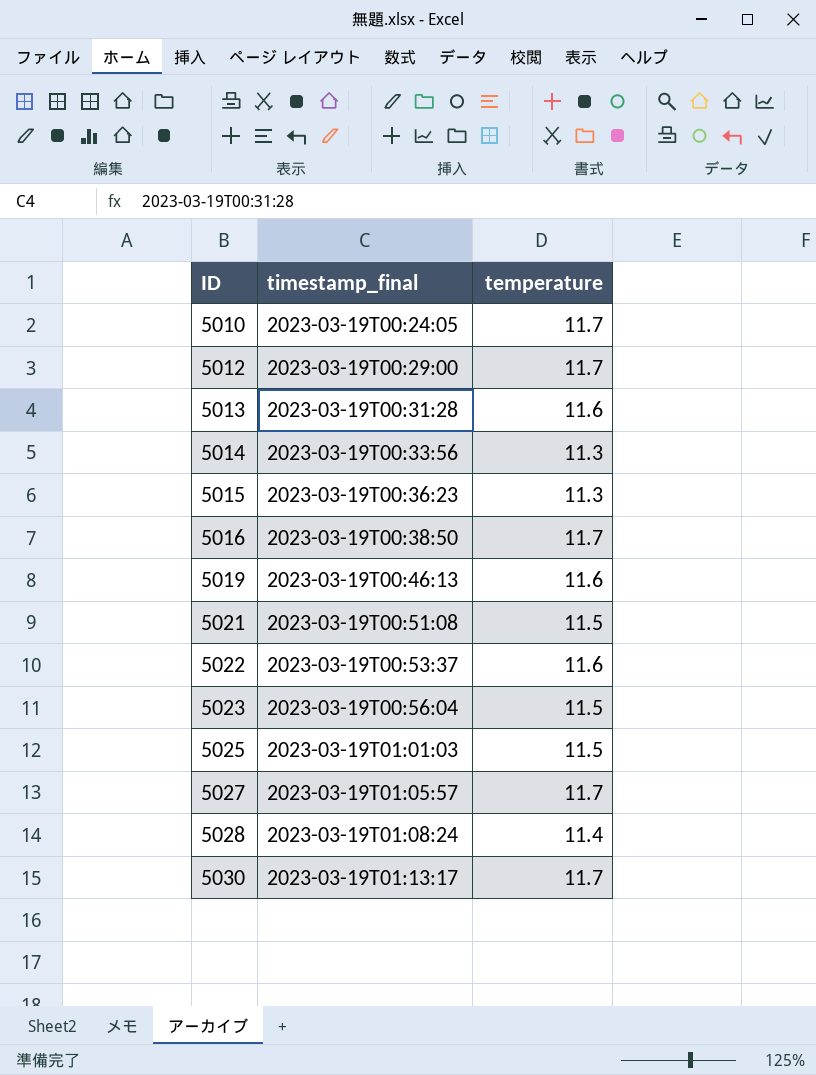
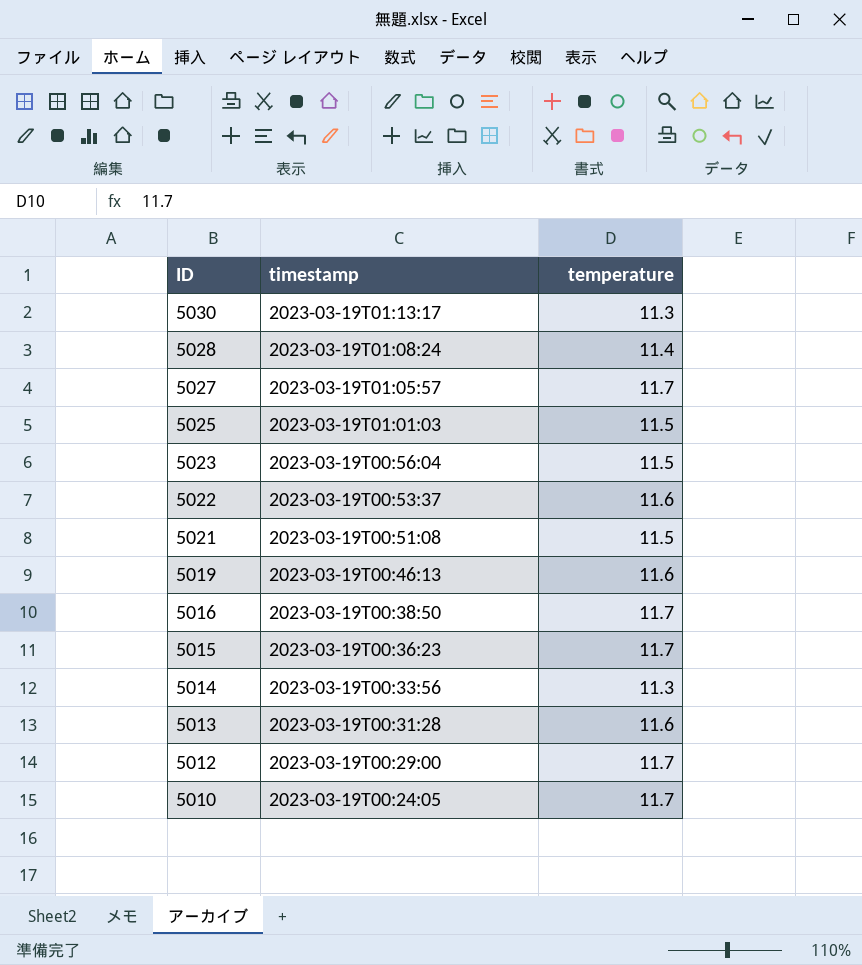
row order: ID ascending -> ID descending
column name: timestamp_final -> timestamp
5030 | temperature: 11.7 -> 11.3
5015 | temperature: 11.3 -> 11.7

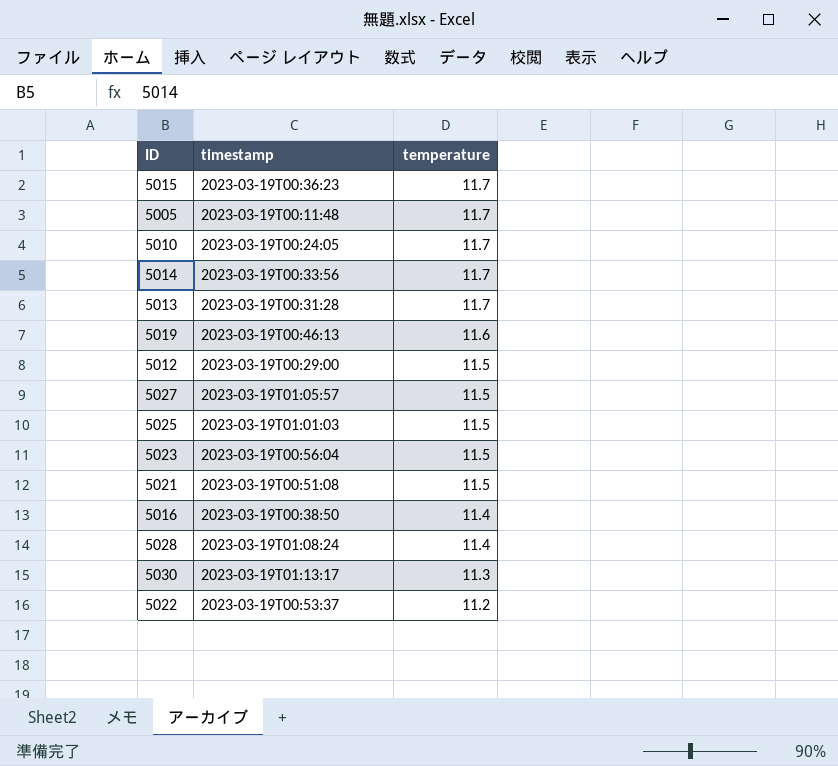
row order: ID descending -> temperature descending
row 5005: none -> 2023-03-19T00:11:48 | 11.7
5014 | temperature: 11.3 -> 11.7
5013 | temperature: 11.6 -> 11.7
5012 | temperature: 11.7 -> 11.5
5027 | temperature: 11.7 -> 11.5
5016 | temperature: 11.7 -> 11.4
5022 | temperature: 11.6 -> 11.2

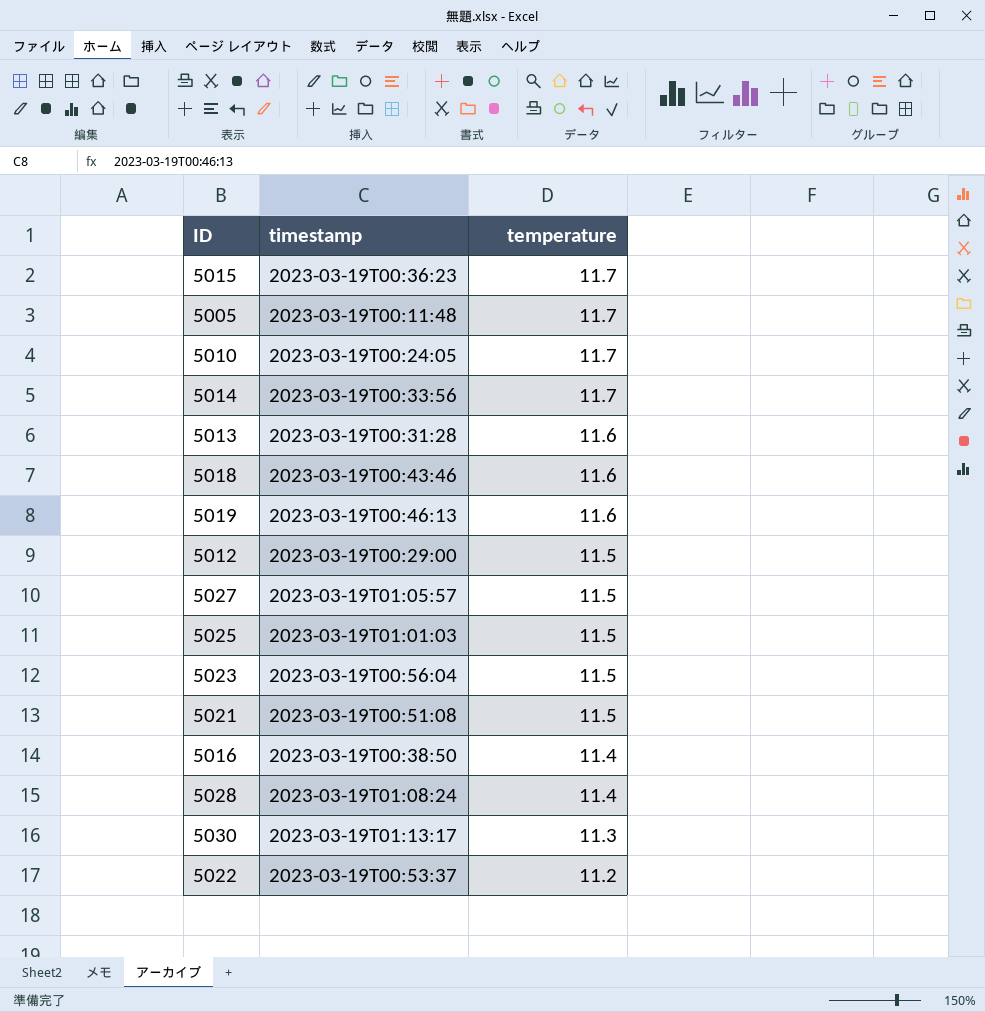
5013 | temperature: 11.7 -> 11.6
row 5018: none -> 2023-03-19T00:43:46 | 11.6

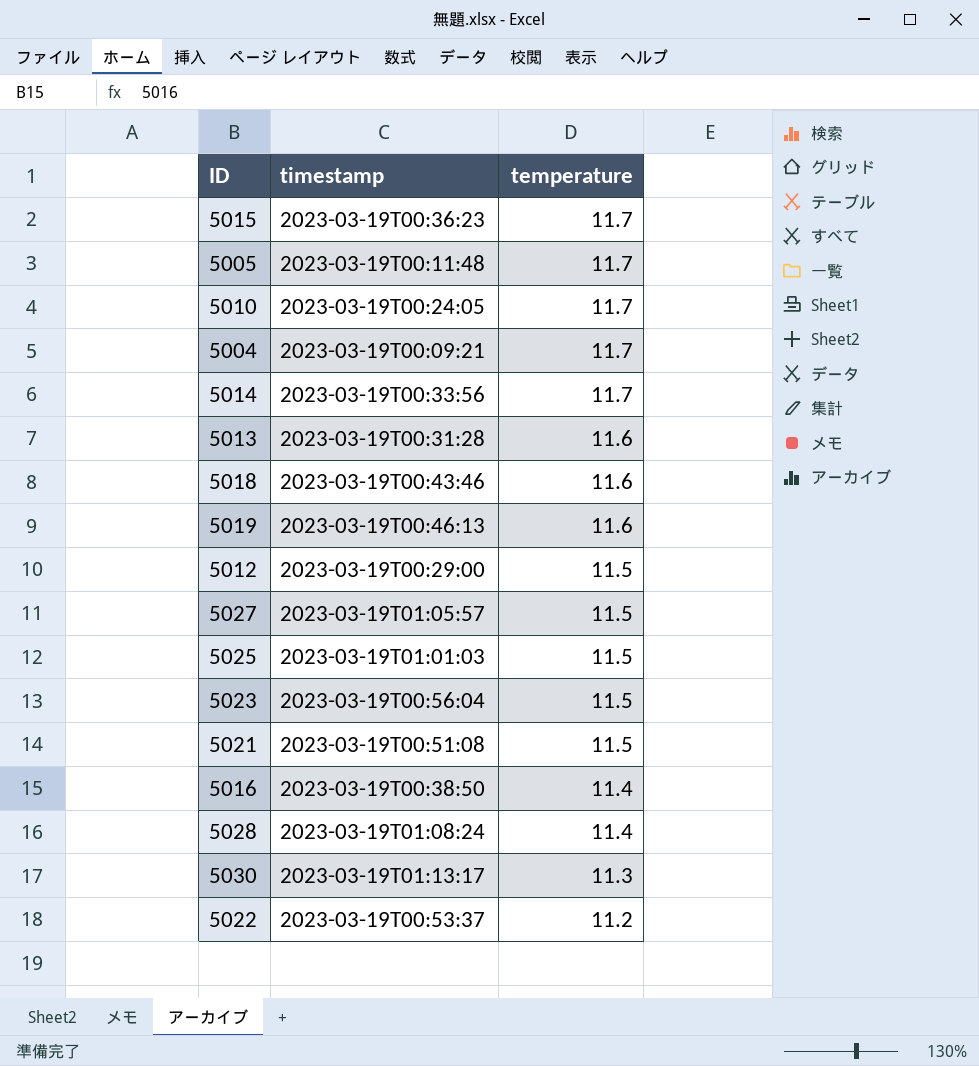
row 5004: none -> 2023-03-19T00:09:21 | 11.7

